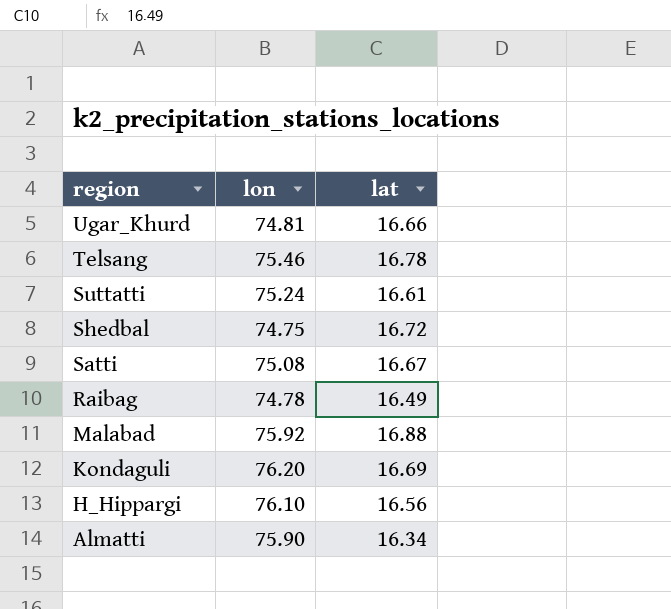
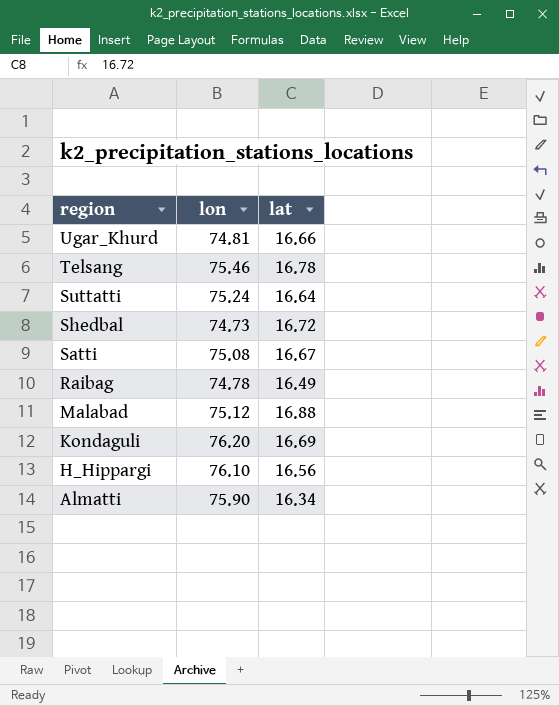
Suttatti | lat: 16.61 -> 16.64
Shedbal | lon: 74.75 -> 74.73
Malabad | lon: 75.92 -> 75.12

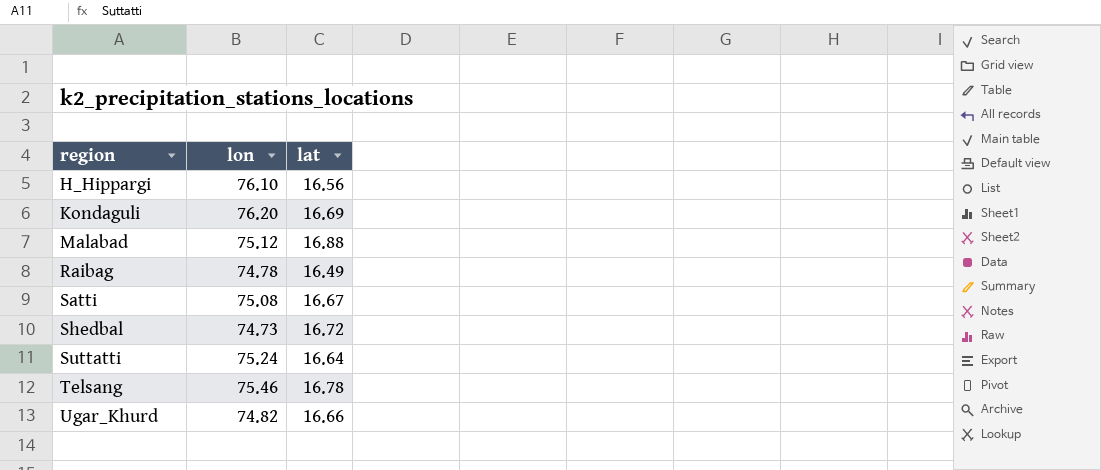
row order: region descending -> region ascending
row Almatti: 75.90 | 16.34 -> none
Ugar_Khurd | lon: 74.81 -> 74.82

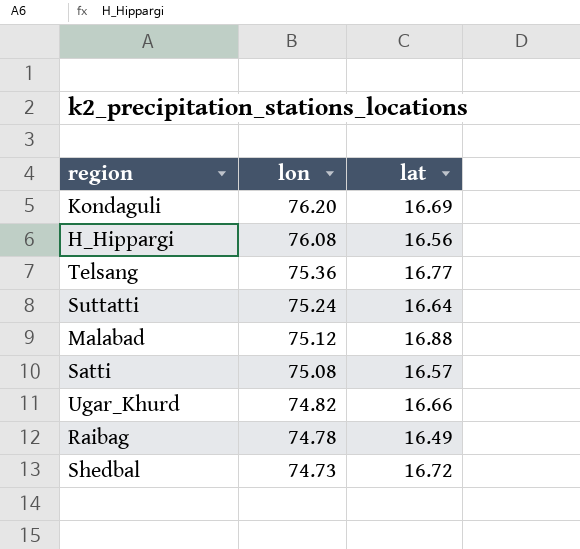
row order: region ascending -> lon descending
H_Hippargi | lon: 76.10 -> 76.08
Telsang | lon: 75.46 -> 75.36
Telsang | lat: 16.78 -> 16.77
Satti | lat: 16.67 -> 16.57

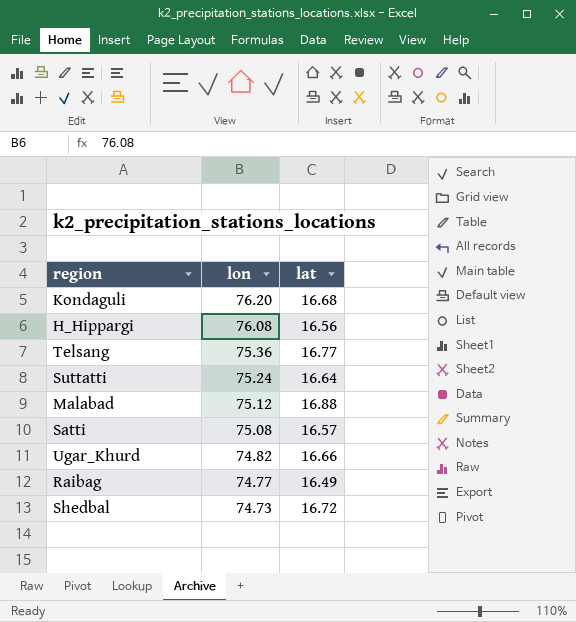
Kondaguli | lat: 16.69 -> 16.68
Raibag | lon: 74.78 -> 74.77

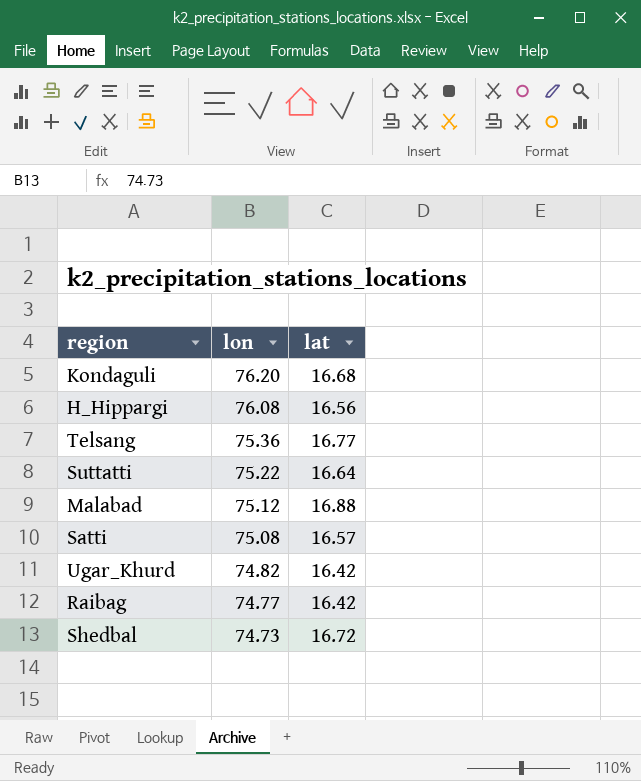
Suttatti | lon: 75.24 -> 75.22
Ugar_Khurd | lat: 16.66 -> 16.42
Raibag | lat: 16.49 -> 16.42

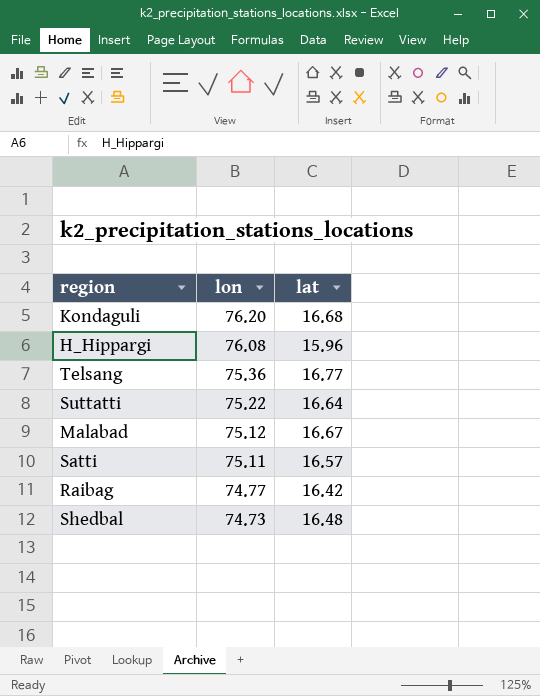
row Ugar_Khurd: 74.82 | 16.42 -> none
H_Hippargi | lat: 16.56 -> 15.96
Malabad | lat: 16.88 -> 16.67
Satti | lon: 75.08 -> 75.11
Shedbal | lat: 16.72 -> 16.48

